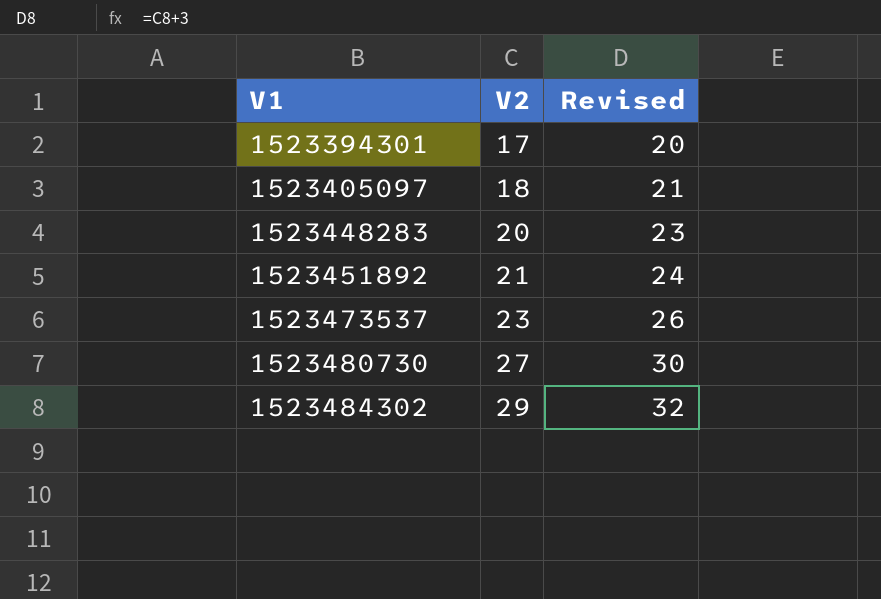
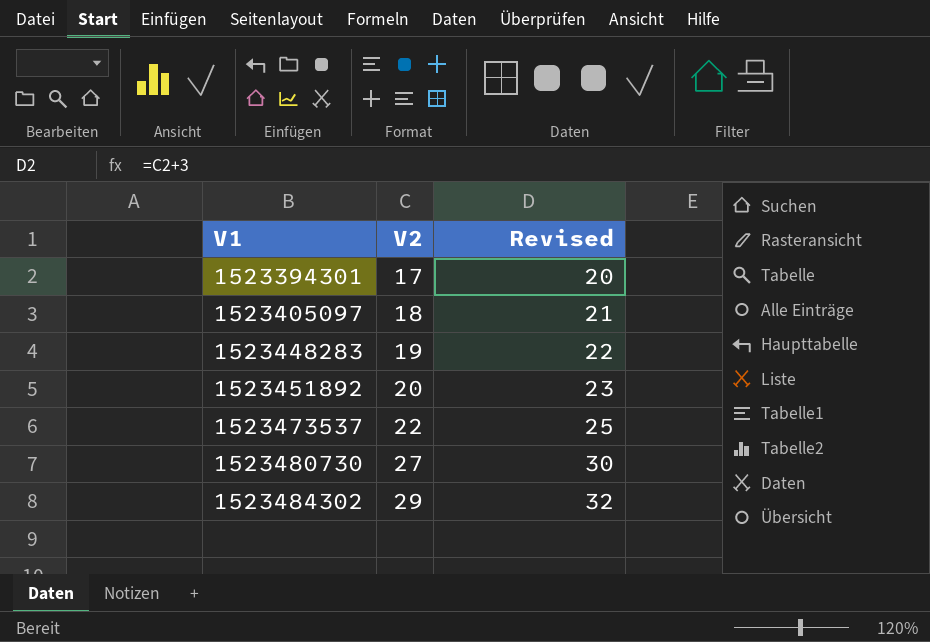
1523448283 | V2: 20 -> 19
1523448283 | Revised: 23 -> 22
1523451892 | V2: 21 -> 20
1523451892 | Revised: 24 -> 23
1523473537 | V2: 23 -> 22
1523473537 | Revised: 26 -> 25

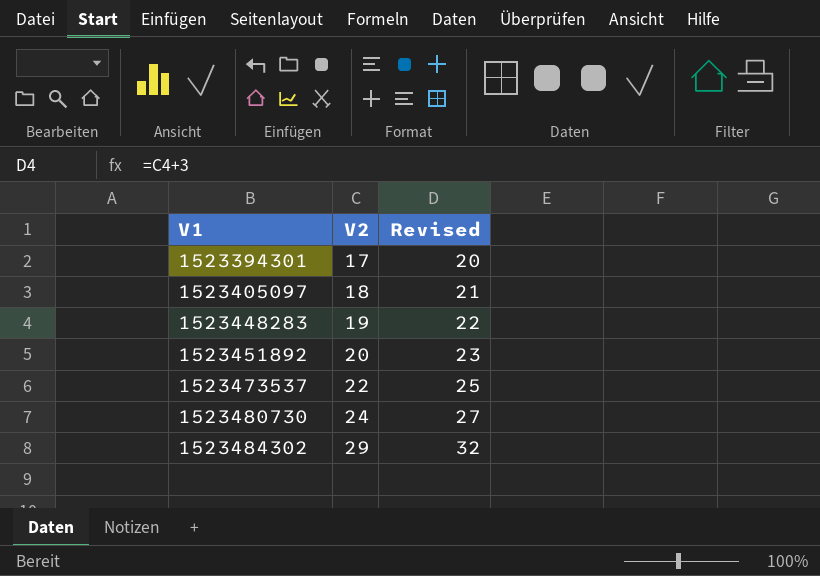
1523480730 | V2: 27 -> 24
1523480730 | Revised: 30 -> 27

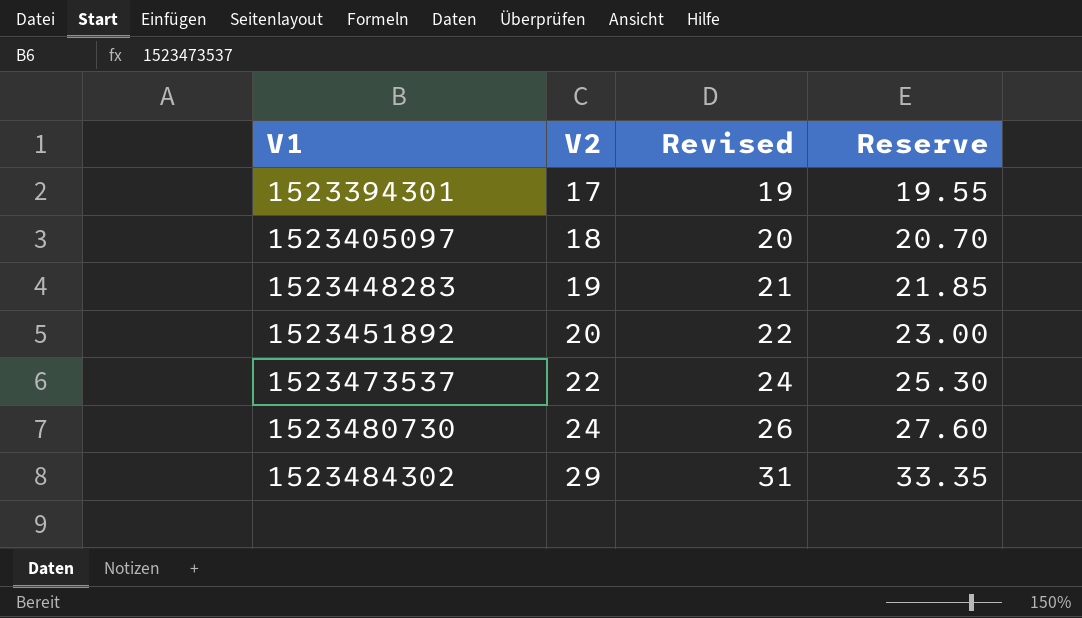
column Revised | formula: [V2] + 3 -> [V2] + 2
column Reserve | formula: none -> [V2] * 1.15

